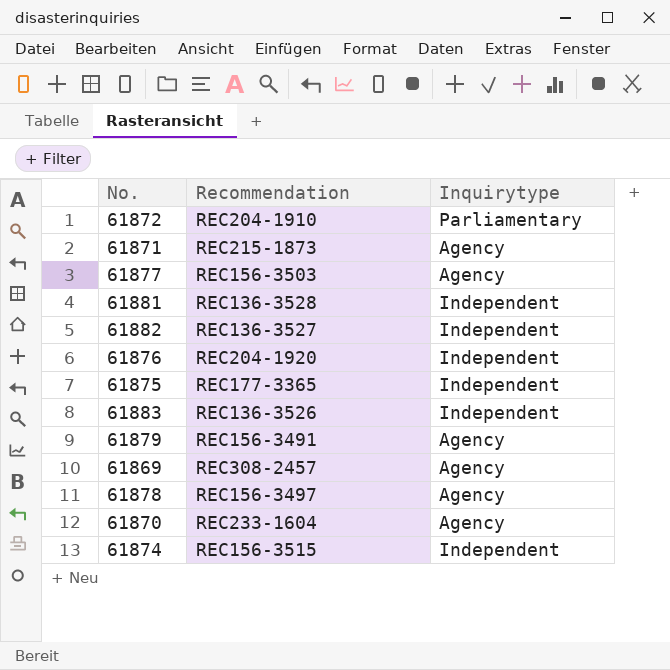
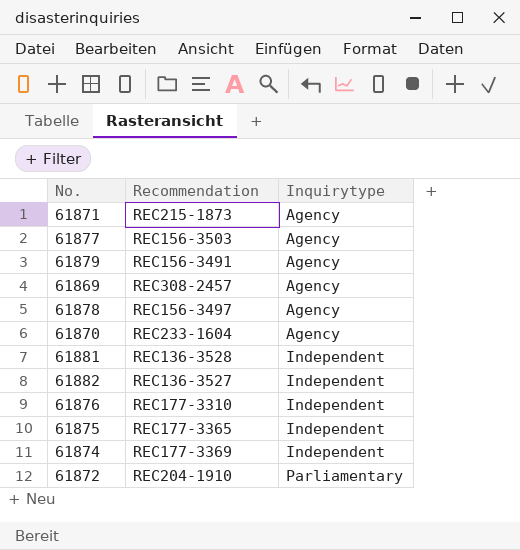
row order: none -> Inquirytype ascending
row 61883: REC136-3526 | Independent -> none
61876 | Recommendation: REC204-1920 -> REC177-3310
61874 | Recommendation: REC156-3515 -> REC177-3369

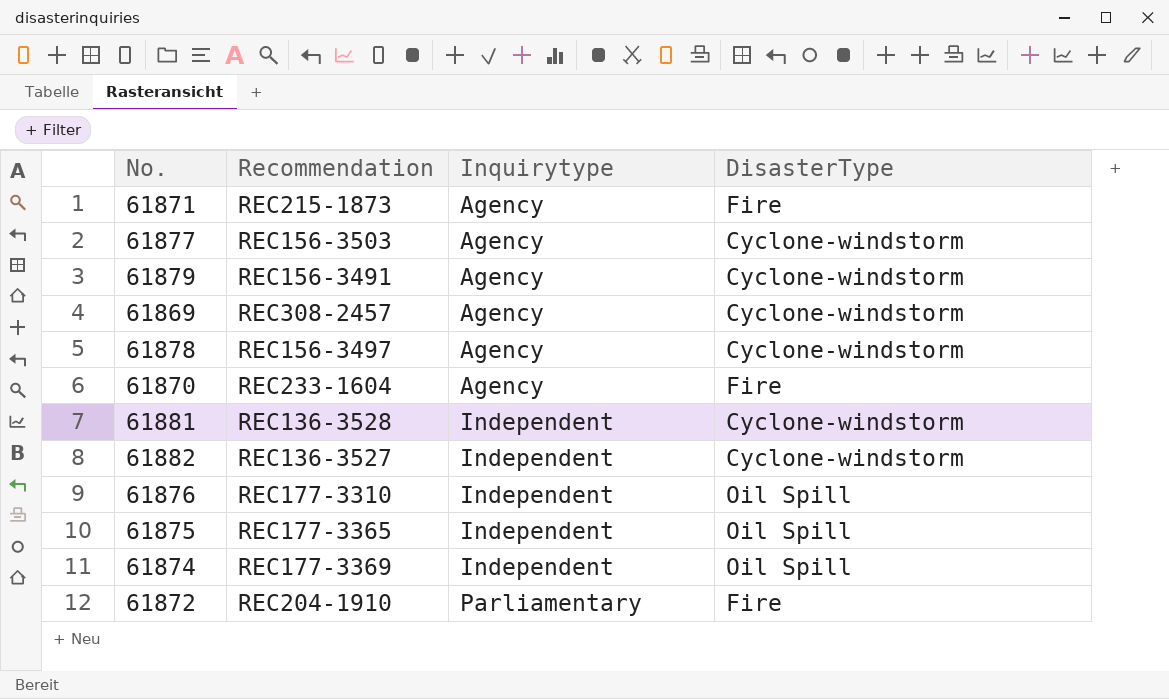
column DisasterType | position: none -> 4

